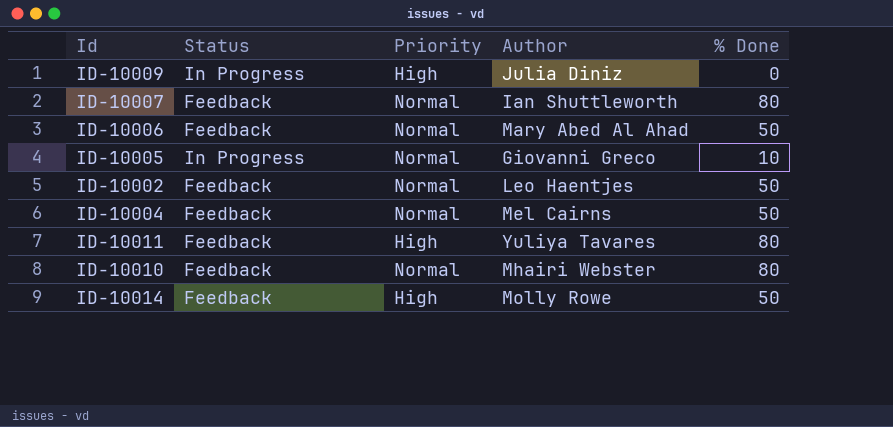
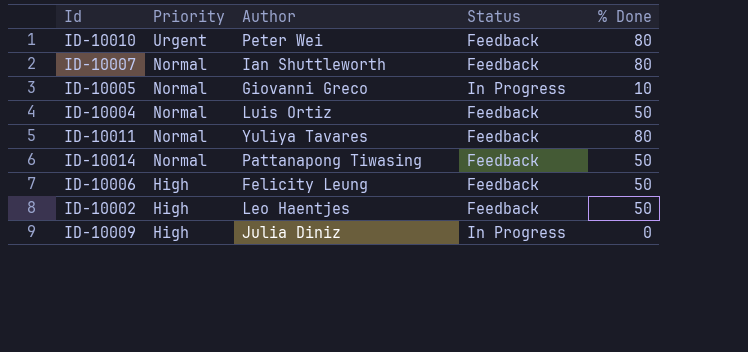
row order: none -> Priority descending
column Status | position: 2 -> 4
ID-10010 | Priority: Normal -> Urgent
ID-10010 | Author: Mhairi Webster -> Peter Wei
ID-10004 | Author: Mel Cairns -> Luis Ortiz
ID-10011 | Priority: High -> Normal
ID-10014 | Priority: High -> Normal
ID-10014 | Author: Molly Rowe -> Pattanapong Tiwasing
ID-10006 | Priority: Normal -> High
ID-10006 | Author: Mary Abed Al Ahad -> Felicity Leung
ID-10002 | Priority: Normal -> High

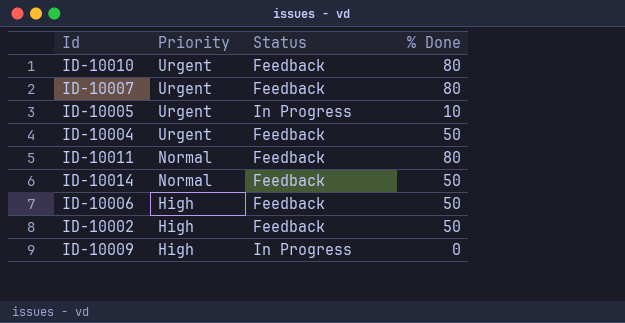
column Author | position: 3 -> none
ID-10007 | Priority: Normal -> Urgent
ID-10005 | Priority: Normal -> Urgent
ID-10004 | Priority: Normal -> Urgent

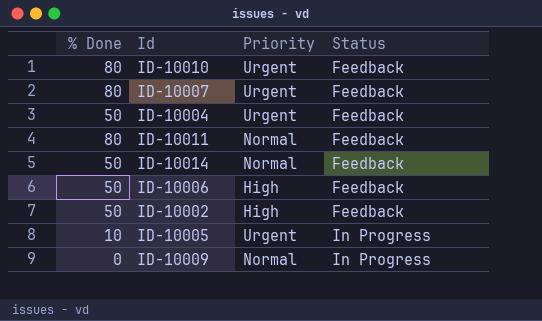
row order: Priority descending -> Status ascending
column % Done | position: 4 -> 1
ID-10009 | Priority: High -> Normal

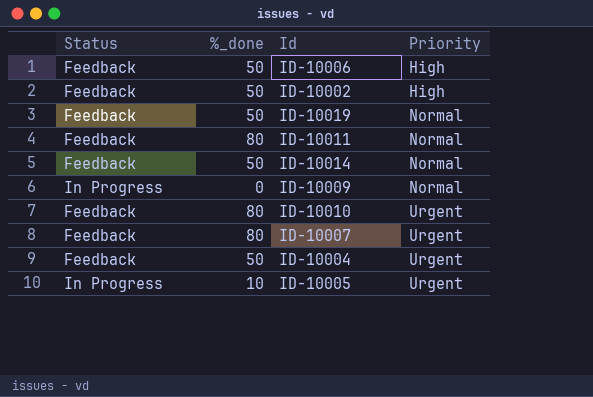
row order: Status ascending -> Priority ascending
column Status | position: 4 -> 1
column name: % Done -> %_done
row ID-10019: none -> Feedback | 50 | Normal

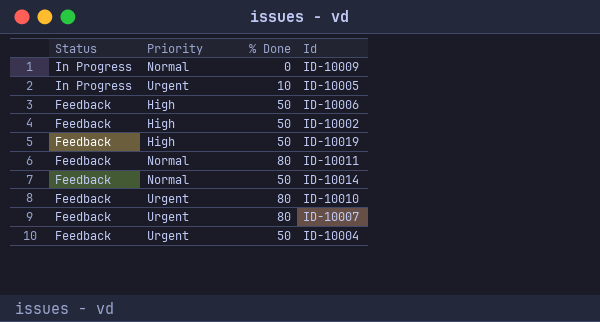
row order: Priority ascending -> Status descending
column Priority | position: 4 -> 2
column name: %_done -> % Done
ID-10019 | Priority: Normal -> High

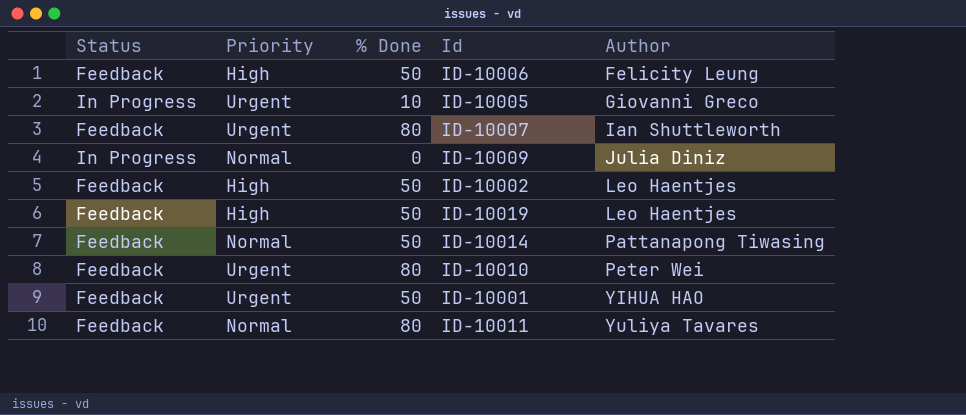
row order: Status descending -> Author ascending
column Author | position: none -> 5
row ID-10004: Feedback | Urgent | 50 -> none
row ID-10001: none -> Feedback | Urgent | 50 | YIHUA HAO

